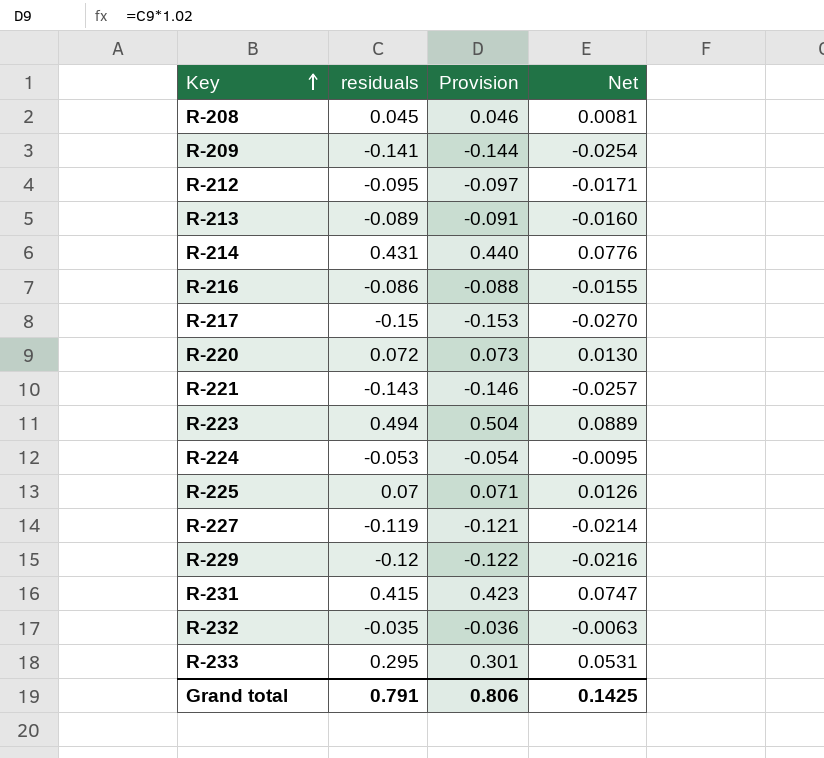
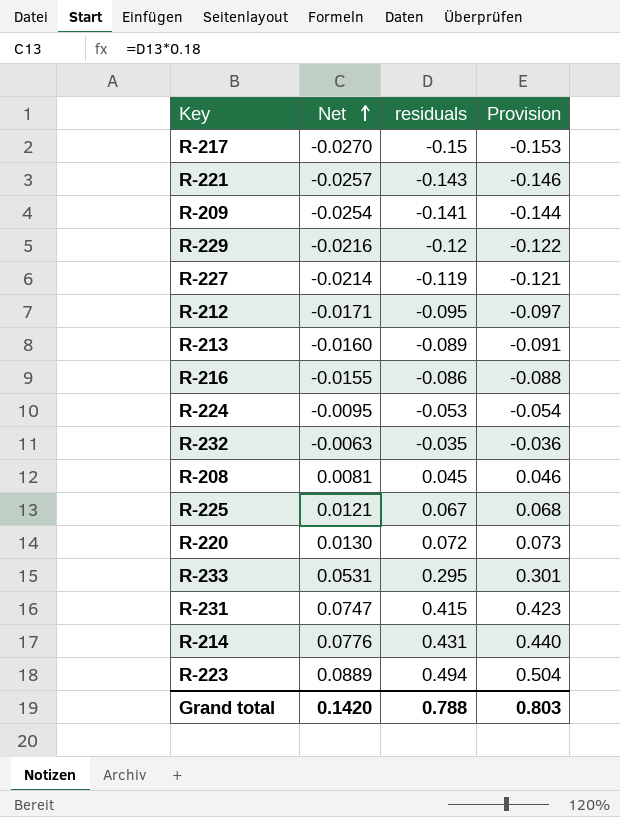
row order: Key ascending -> Net ascending
column Net | position: 4 -> 2
R-225 | Net: 0.0126 -> 0.0121
R-225 | residuals: 0.07 -> 0.067
R-225 | Provision: 0.071 -> 0.068
Grand total | Net: 0.1425 -> 0.1420
Grand total | residuals: 0.791 -> 0.788
Grand total | Provision: 0.806 -> 0.803

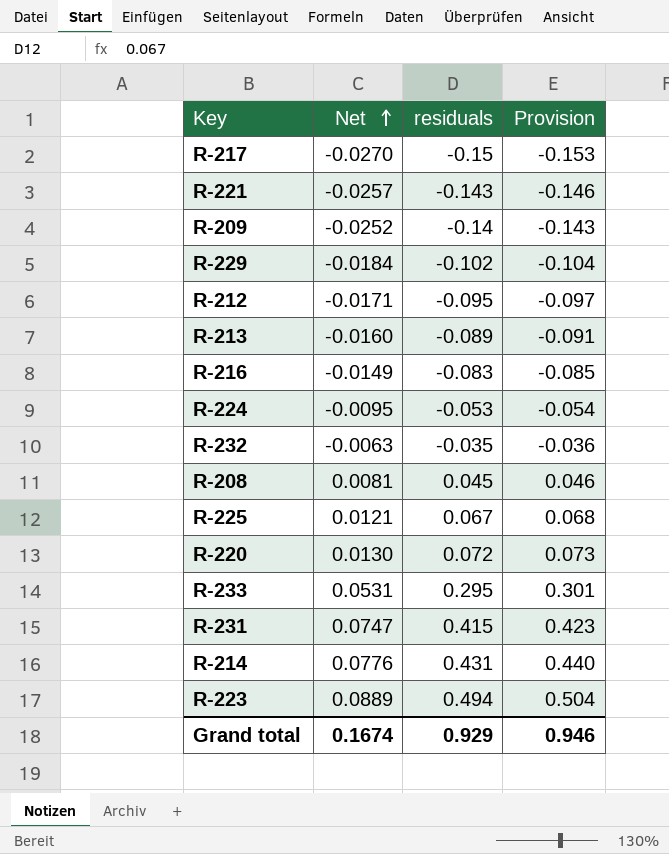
row R-227: -0.0214 | -0.119 | -0.121 -> none
R-209 | Net: -0.0254 -> -0.0252
R-209 | residuals: -0.141 -> -0.14
R-209 | Provision: -0.144 -> -0.143
R-229 | Net: -0.0216 -> -0.0184
R-229 | residuals: -0.12 -> -0.102
R-229 | Provision: -0.122 -> -0.104
R-216 | Net: -0.0155 -> -0.0149
R-216 | residuals: -0.086 -> -0.083
R-216 | Provision: -0.088 -> -0.085
Grand total | Net: 0.1420 -> 0.1674
Grand total | residuals: 0.788 -> 0.929
Grand total | Provision: 0.803 -> 0.946

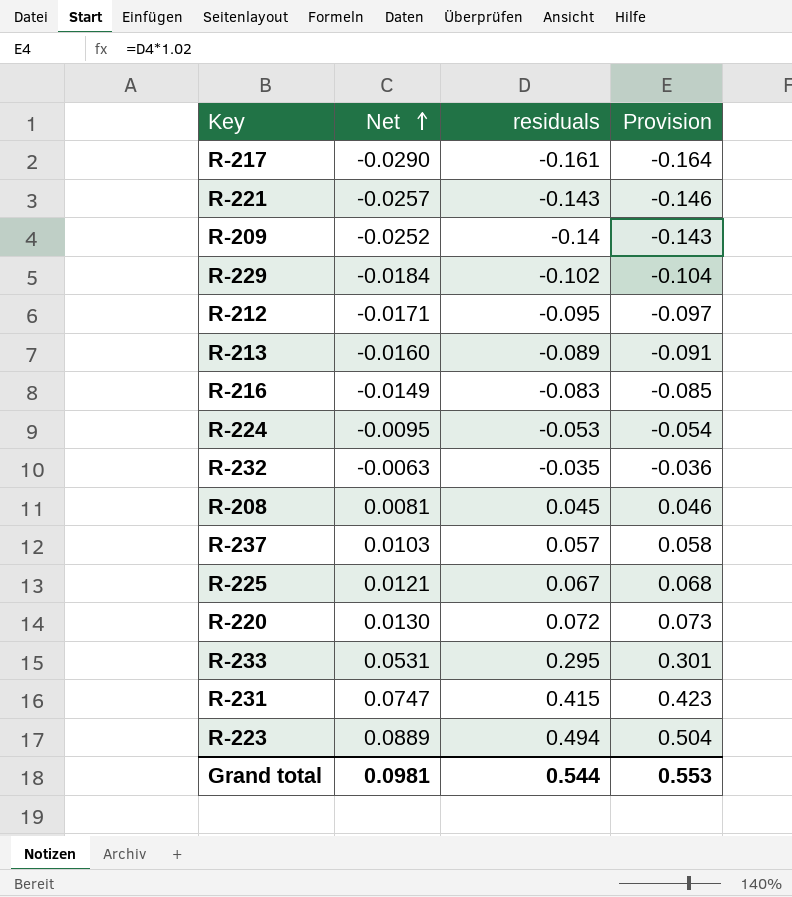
row R-214: 0.0776 | 0.431 | 0.440 -> none
R-217 | Net: -0.0270 -> -0.0290
R-217 | residuals: -0.15 -> -0.161
R-217 | Provision: -0.153 -> -0.164
row R-237: none -> 0.0103 | 0.057 | 0.058
Grand total | Net: 0.1674 -> 0.0981
Grand total | residuals: 0.929 -> 0.544
Grand total | Provision: 0.946 -> 0.553

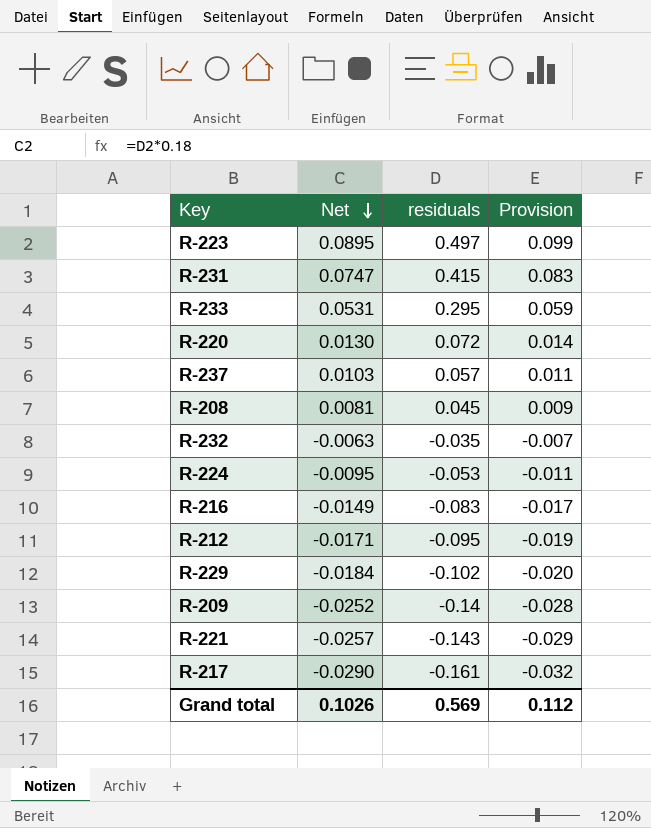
row order: Net ascending -> Net descending
column Provision | formula: [residuals] * 1.02 -> [residuals] * 0.2
row R-213: -0.0160 | -0.089 | -0.091 -> none
row R-225: 0.0121 | 0.067 | 0.068 -> none
R-223 | Net: 0.0889 -> 0.0895
R-223 | residuals: 0.494 -> 0.497
Grand total | Net: 0.0981 -> 0.1026
Grand total | residuals: 0.544 -> 0.569
Grand total | Provision: 0.553 -> 0.112

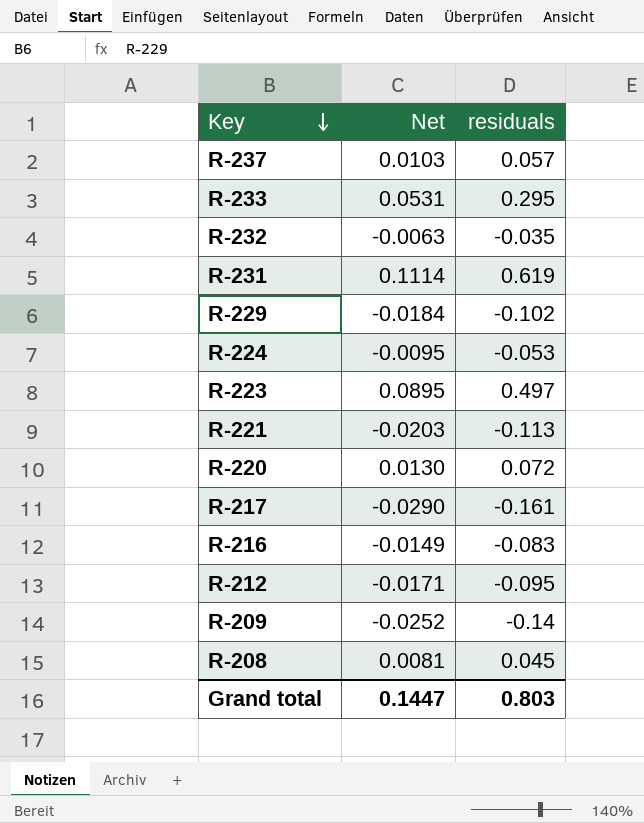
row order: Net descending -> Key descending
column Provision | formula: [residuals] * 0.2 -> none
R-231 | Net: 0.0747 -> 0.1114
R-231 | residuals: 0.415 -> 0.619
R-221 | Net: -0.0257 -> -0.0203
R-221 | residuals: -0.143 -> -0.113
Grand total | Net: 0.1026 -> 0.1447
Grand total | residuals: 0.569 -> 0.803

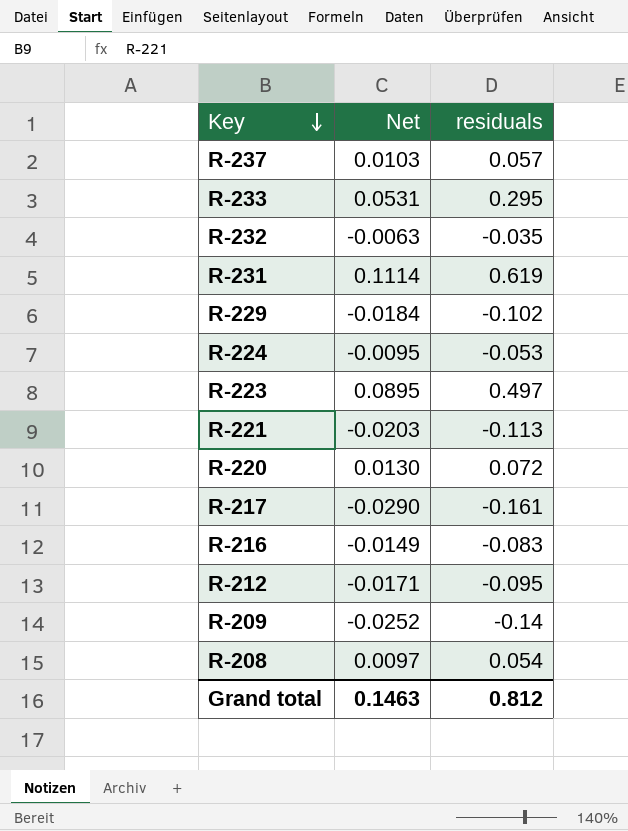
R-208 | Net: 0.0081 -> 0.0097
R-208 | residuals: 0.045 -> 0.054
Grand total | Net: 0.1447 -> 0.1463
Grand total | residuals: 0.803 -> 0.812

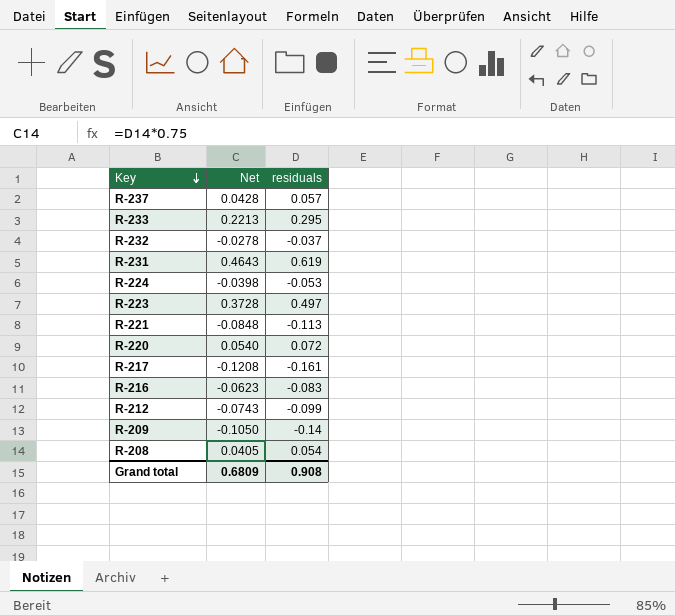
column Net | formula: [residuals] * 0.18 -> [residuals] * 0.75
row R-229: -0.0184 | -0.102 -> none
R-232 | residuals: -0.035 -> -0.037
R-212 | residuals: -0.095 -> -0.099
Grand total | Net: 0.1463 -> 0.6809
Grand total | residuals: 0.812 -> 0.908

